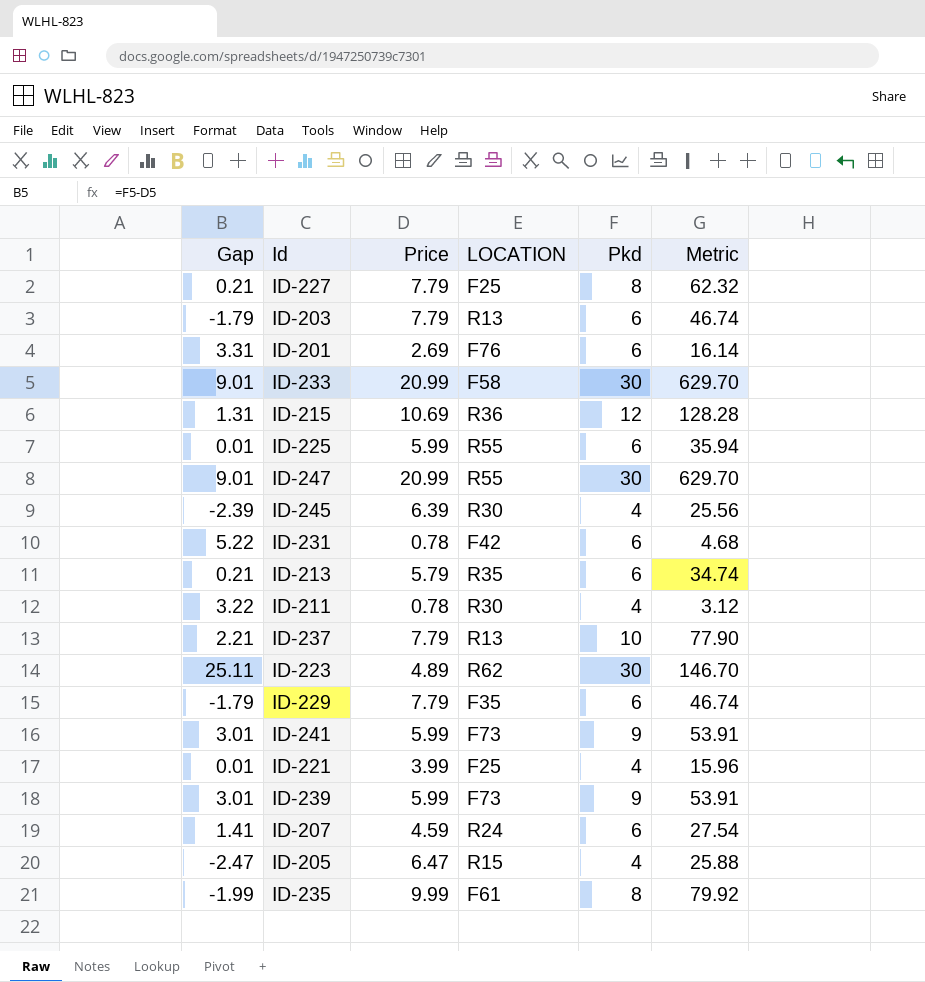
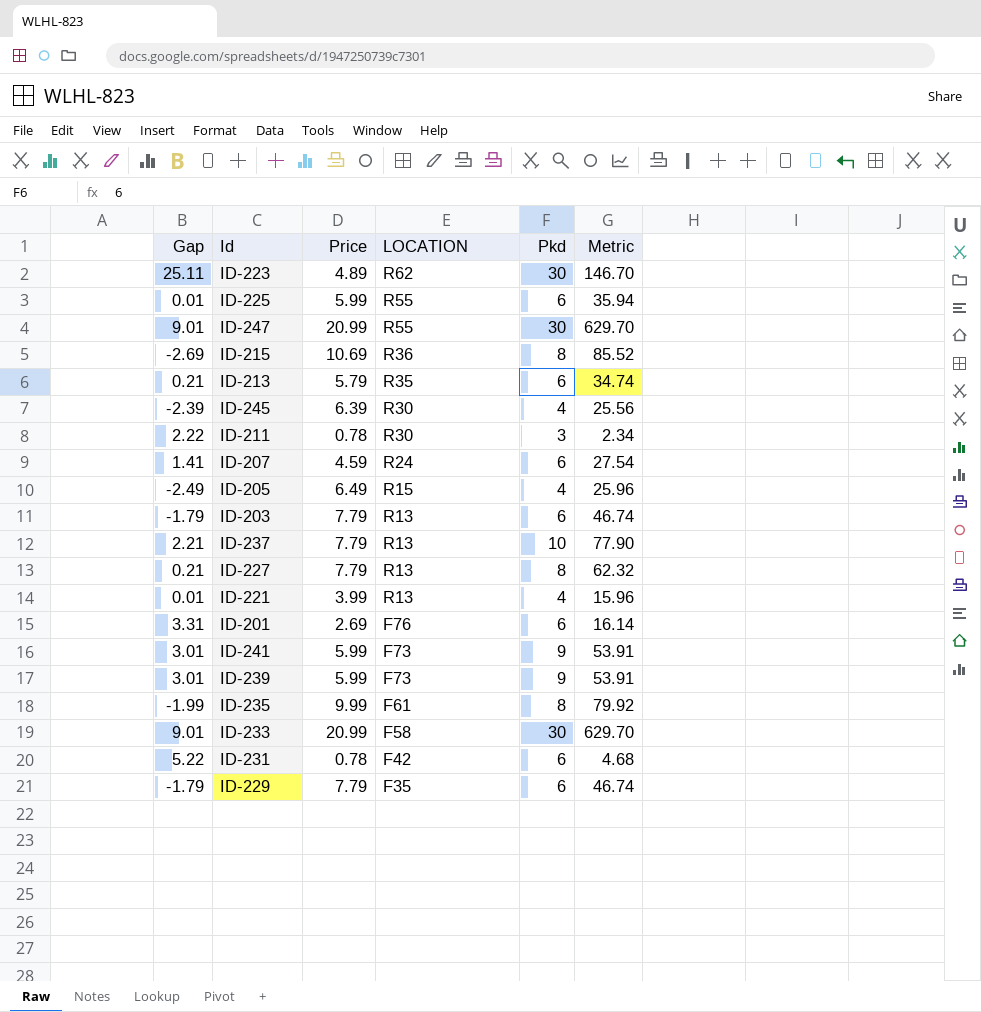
row order: none -> LOCATION descending
ID-215 | Gap: 1.31 -> -2.69
ID-215 | Pkd: 12 -> 8
ID-215 | Metric: 128.28 -> 85.52
ID-211 | Gap: 3.22 -> 2.22
ID-211 | Pkd: 4 -> 3
ID-211 | Metric: 3.12 -> 2.34
ID-205 | Gap: -2.47 -> -2.49
ID-205 | Price: 6.47 -> 6.49
ID-205 | Metric: 25.88 -> 25.96
ID-227 | LOCATION: F25 -> R13
ID-221 | LOCATION: F25 -> R13

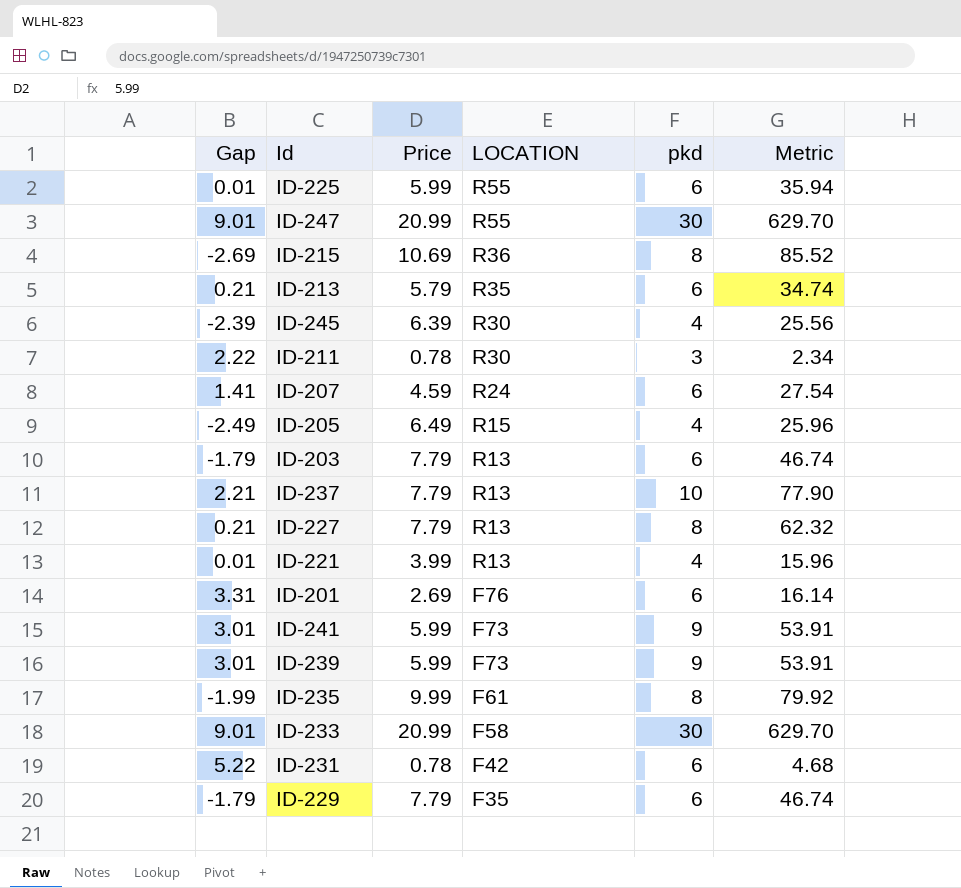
column name: Pkd -> pkd
row ID-223: 25.11 | 4.89 | R62 | 30 | 146.70 -> none

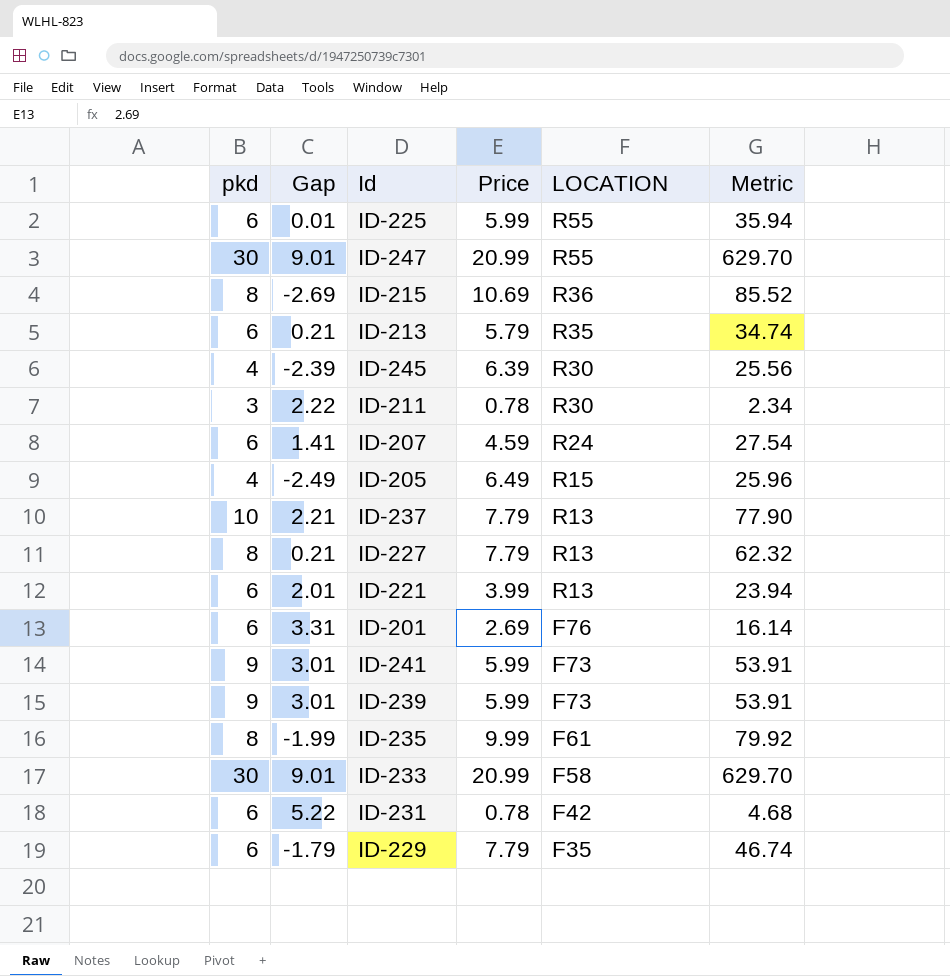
column pkd | position: 5 -> 1
row ID-203: -1.79 | 7.79 | R13 | 6 | 46.74 -> none
ID-221 | pkd: 4 -> 6
ID-221 | Gap: 0.01 -> 2.01
ID-221 | Metric: 15.96 -> 23.94

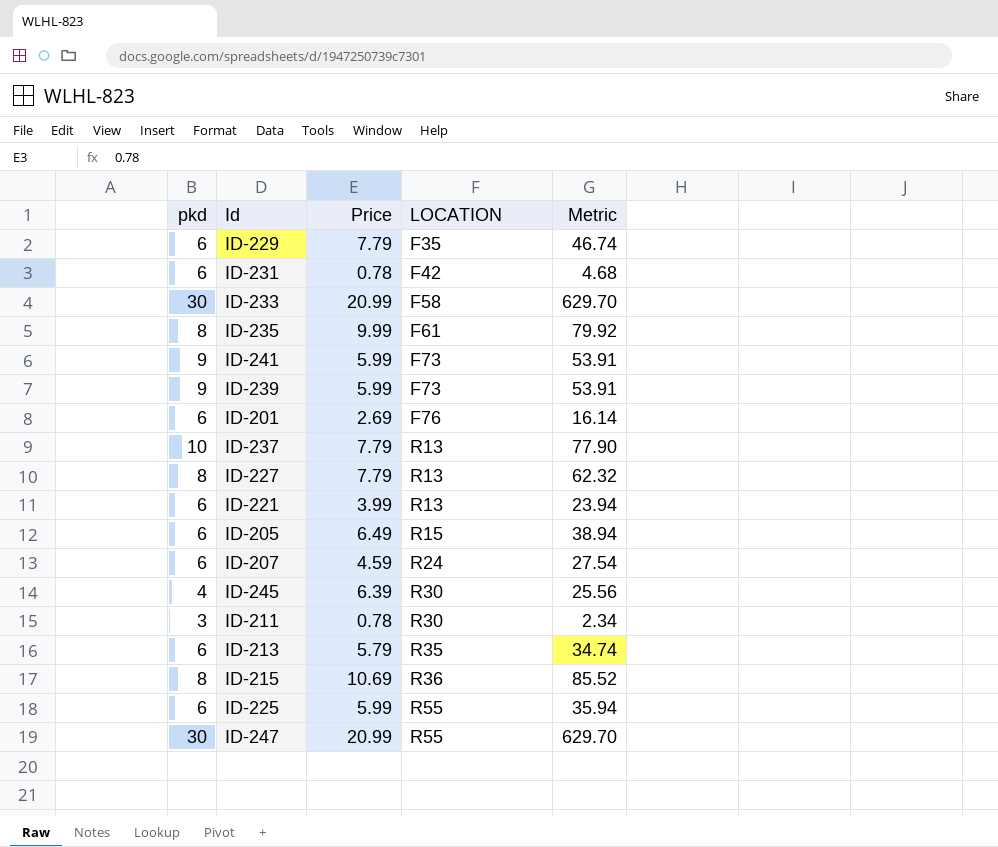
row order: LOCATION descending -> LOCATION ascending
column Gap | formula: [pkd] - [Price] -> none
ID-205 | pkd: 4 -> 6
ID-205 | Metric: 25.96 -> 38.94

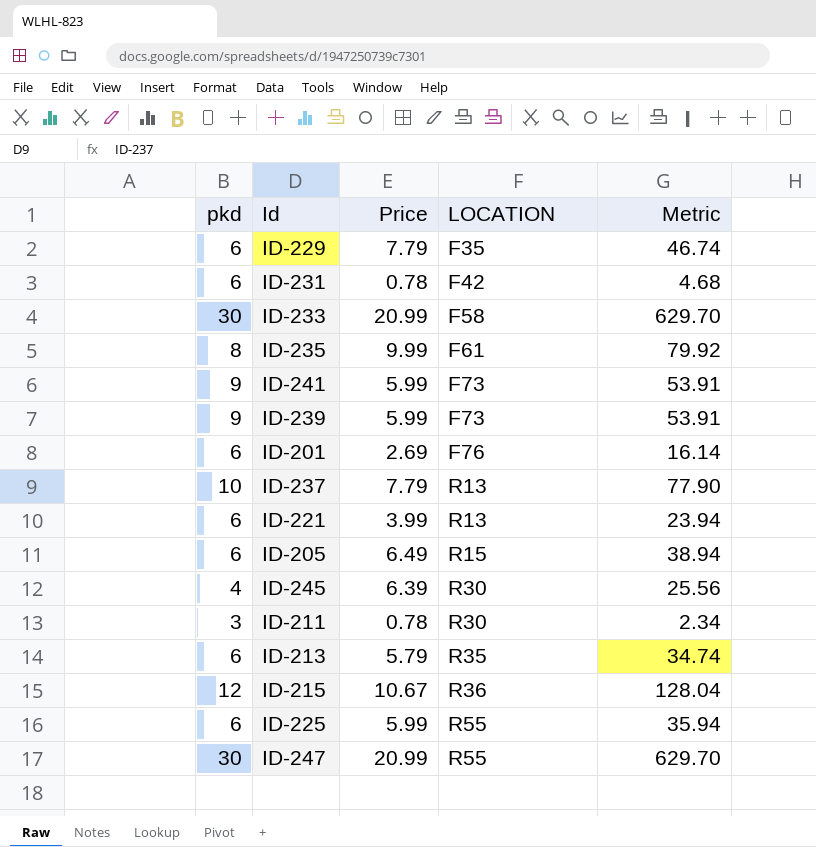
row ID-227: 8 | 7.79 | R13 | 62.32 -> none
row ID-207: 6 | 4.59 | R24 | 27.54 -> none
ID-215 | pkd: 8 -> 12
ID-215 | Price: 10.69 -> 10.67
ID-215 | Metric: 85.52 -> 128.04

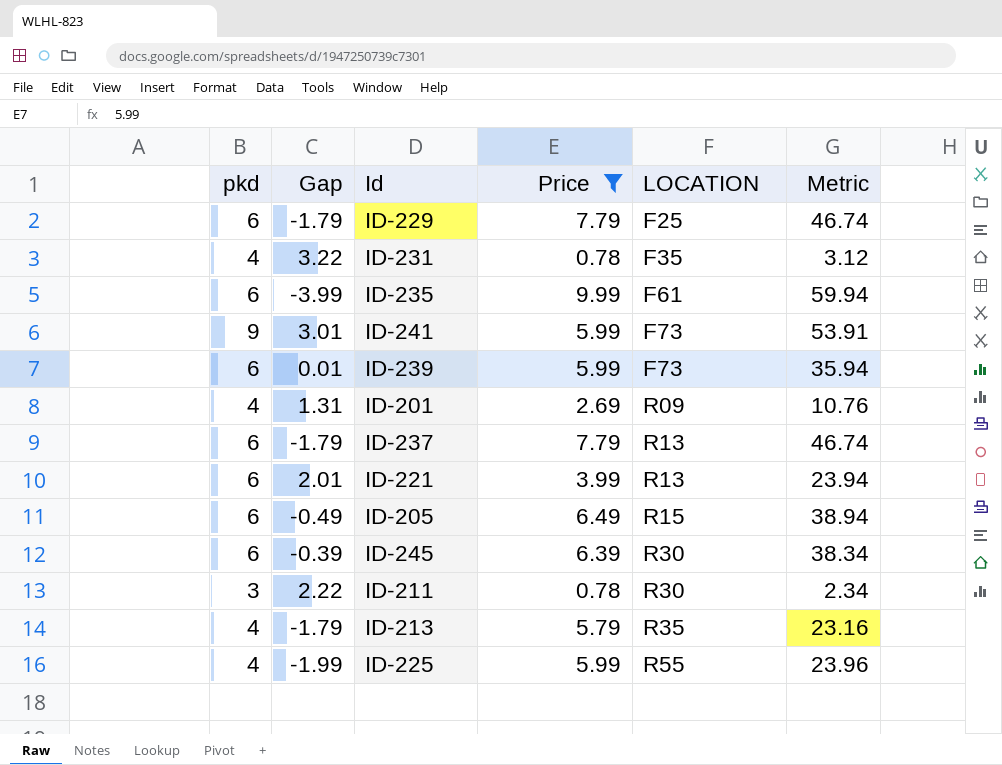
filter: none -> Price <= 9.99
column Gap | formula: none -> [pkd] - [Price]
ID-229 | LOCATION: F35 -> F25
ID-231 | pkd: 6 -> 4
ID-231 | LOCATION: F42 -> F35
ID-231 | Metric: 4.68 -> 3.12
ID-235 | pkd: 8 -> 6
ID-235 | Metric: 79.92 -> 59.94
ID-239 | pkd: 9 -> 6
ID-239 | Metric: 53.91 -> 35.94
ID-201 | pkd: 6 -> 4
ID-201 | LOCATION: F76 -> R09
ID-201 | Metric: 16.14 -> 10.76
ID-237 | pkd: 10 -> 6
ID-237 | Metric: 77.90 -> 46.74
ID-245 | pkd: 4 -> 6
ID-245 | Metric: 25.56 -> 38.34
ID-213 | pkd: 6 -> 4
ID-213 | Metric: 34.74 -> 23.16
ID-225 | pkd: 6 -> 4
ID-225 | Metric: 35.94 -> 23.96

